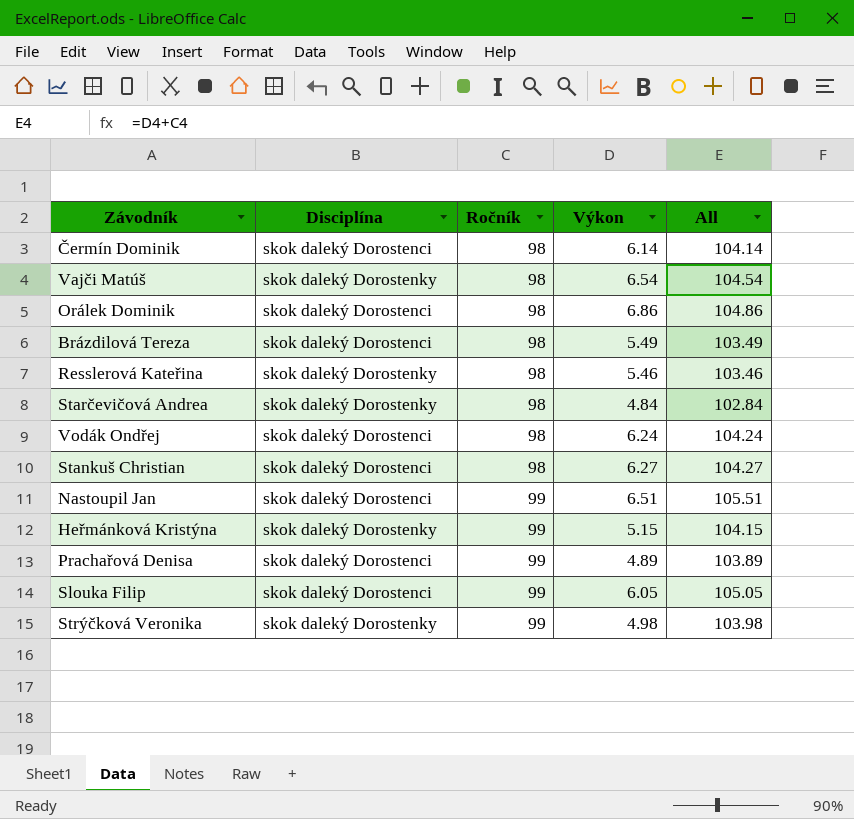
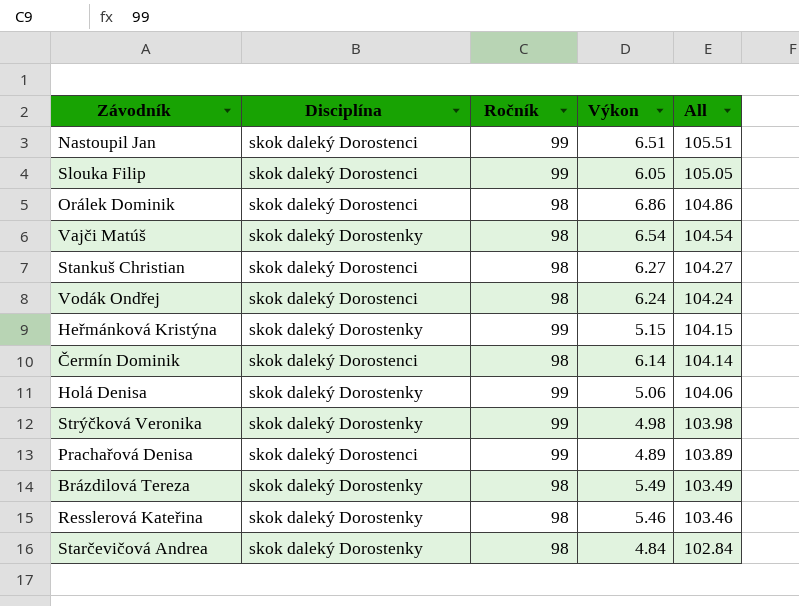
row order: Ročník ascending -> All descending
row Holá Denisa: none -> skok daleký Dorostenky | 99 | 5.06 | 104.06
Brázdilová Tereza | Disciplína: skok daleký Dorostenci -> skok daleký Dorostenky

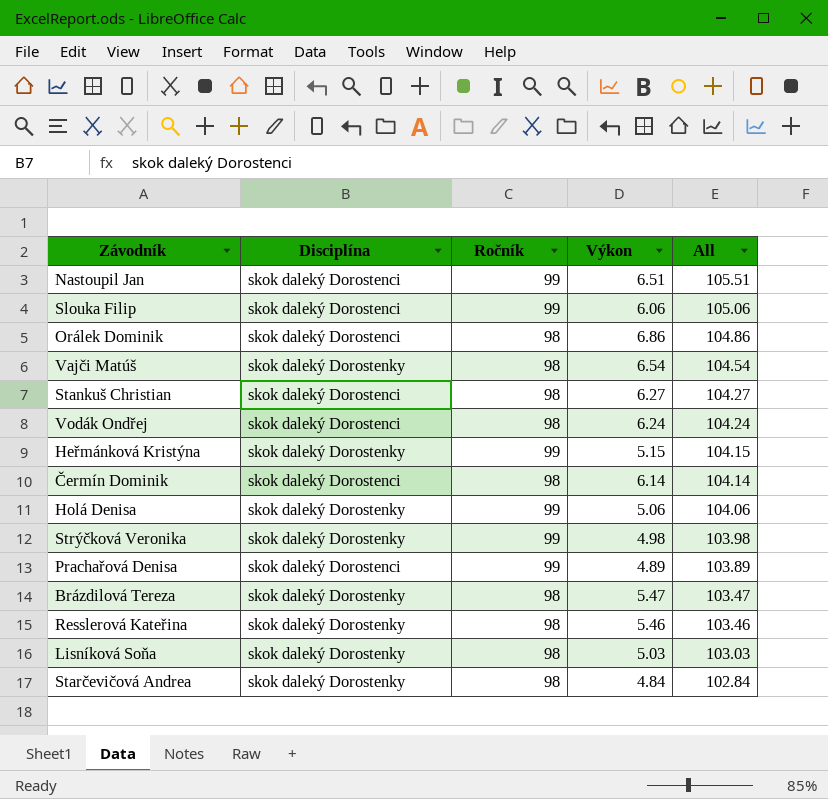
Slouka Filip | Výkon: 6.05 -> 6.06
Slouka Filip | All: 105.05 -> 105.06
Brázdilová Tereza | Výkon: 5.49 -> 5.47
Brázdilová Tereza | All: 103.49 -> 103.47
row Lisníková Soňa: none -> skok daleký Dorostenky | 98 | 5.03 | 103.03

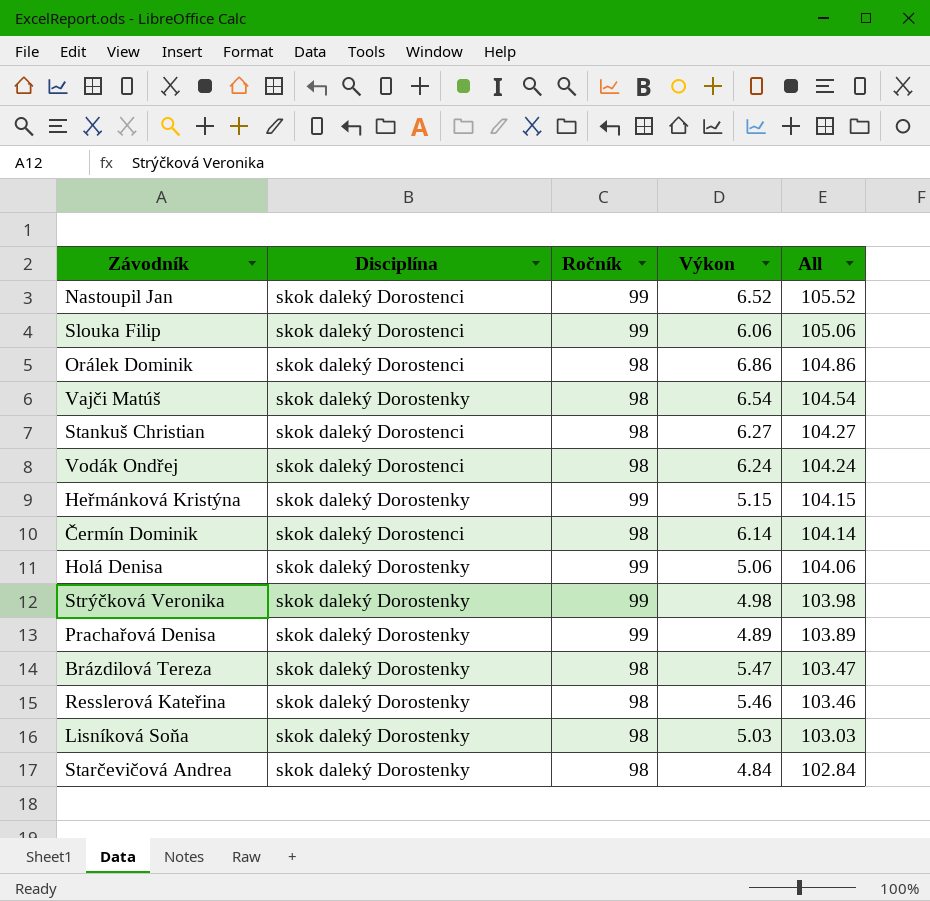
Nastoupil Jan | Výkon: 6.51 -> 6.52
Nastoupil Jan | All: 105.51 -> 105.52
Prachařová Denisa | Disciplína: skok daleký Dorostenci -> skok daleký Dorostenky

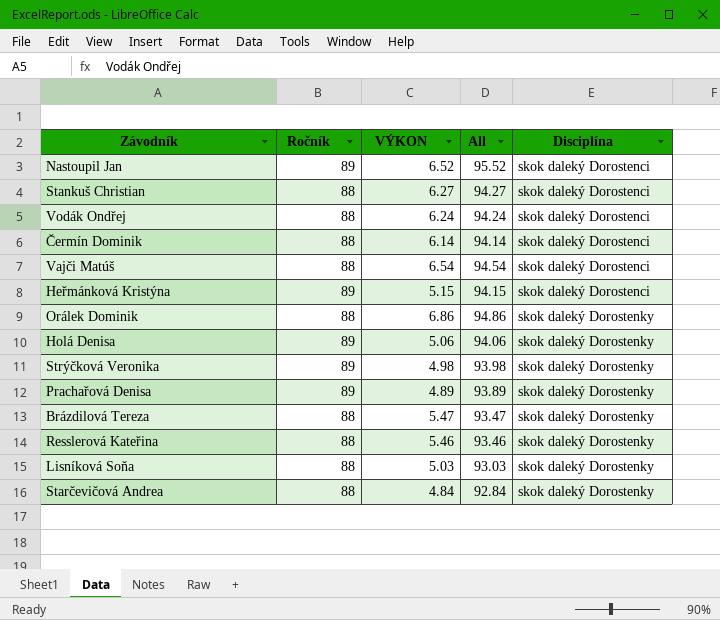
row order: All descending -> Disciplína ascending
column name: Výkon -> VÝKON
column Disciplína | position: 2 -> 5
row Slouka Filip: skok daleký Dorostenci | 99 | 6.06 | 105.06 -> none
Nastoupil Jan | Ročník: 99 -> 89
Nastoupil Jan | All: 105.52 -> 95.52
Stankuš Christian | Ročník: 98 -> 88
Stankuš Christian | All: 104.27 -> 94.27
Vodák Ondřej | Ročník: 98 -> 88
Vodák Ondřej | All: 104.24 -> 94.24
Čermín Dominik | Ročník: 98 -> 88
Čermín Dominik | All: 104.14 -> 94.14
Vajči Matúš | Ročník: 98 -> 88
Vajči Matúš | All: 104.54 -> 94.54
Vajči Matúš | Disciplína: skok daleký Dorostenky -> skok daleký Dorostenci
Heřmánková Kristýna | Ročník: 99 -> 89
Heřmánková Kristýna | All: 104.15 -> 94.15
Heřmánková Kristýna | Disciplína: skok daleký Dorostenky -> skok daleký Dorostenci
Orálek Dominik | Ročník: 98 -> 88
Orálek Dominik | All: 104.86 -> 94.86
Orálek Dominik | Disciplína: skok daleký Dorostenci -> skok daleký Dorostenky
Holá Denisa | Ročník: 99 -> 89
Holá Denisa | All: 104.06 -> 94.06
Strýčková Veronika | Ročník: 99 -> 89
Strýčková Veronika | All: 103.98 -> 93.98
Prachařová Denisa | Ročník: 99 -> 89
Prachařová Denisa | All: 103.89 -> 93.89
Brázdilová Tereza | Ročník: 98 -> 88
Brázdilová Tereza | All: 103.47 -> 93.47
Resslerová Kateřina | Ročník: 98 -> 88
Resslerová Kateřina | All: 103.46 -> 93.46
Lisníková Soňa | Ročník: 98 -> 88
Lisníková Soňa | All: 103.03 -> 93.03
Starčevičová Andrea | Ročník: 98 -> 88
Starčevičová Andrea | All: 102.84 -> 92.84

